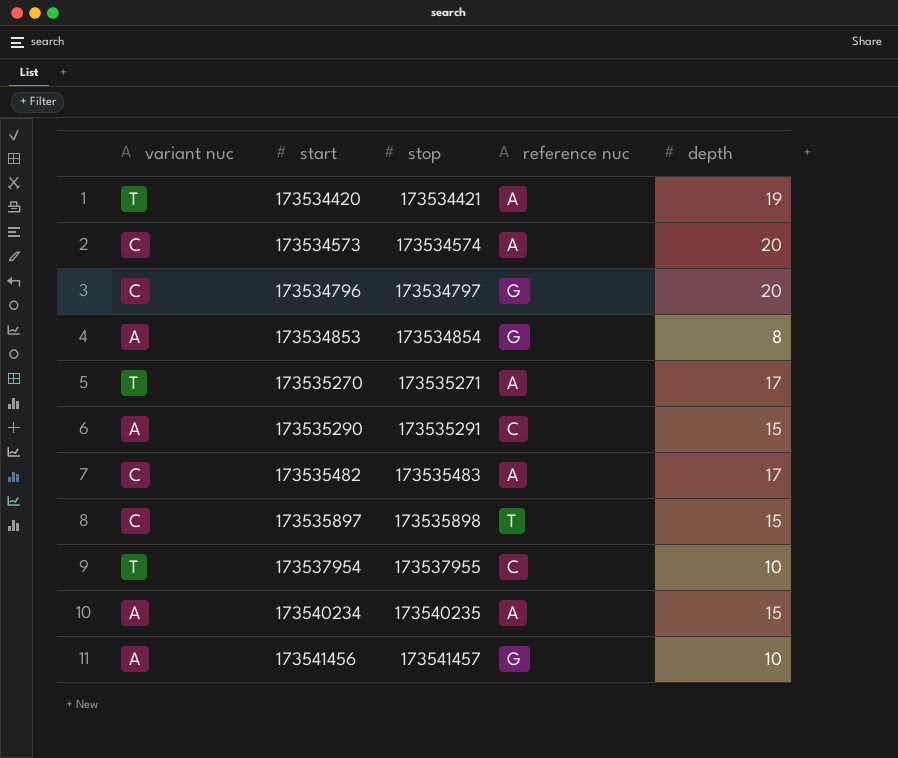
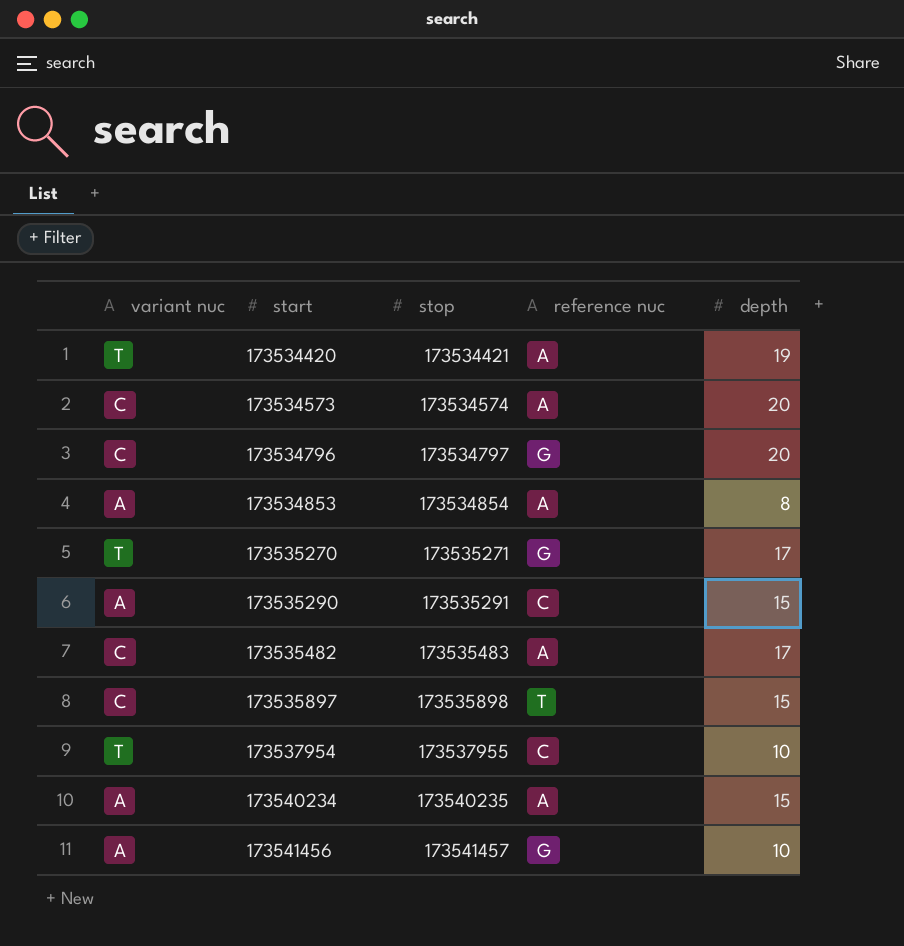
173534853 | reference nuc: G -> A
173535270 | reference nuc: A -> G

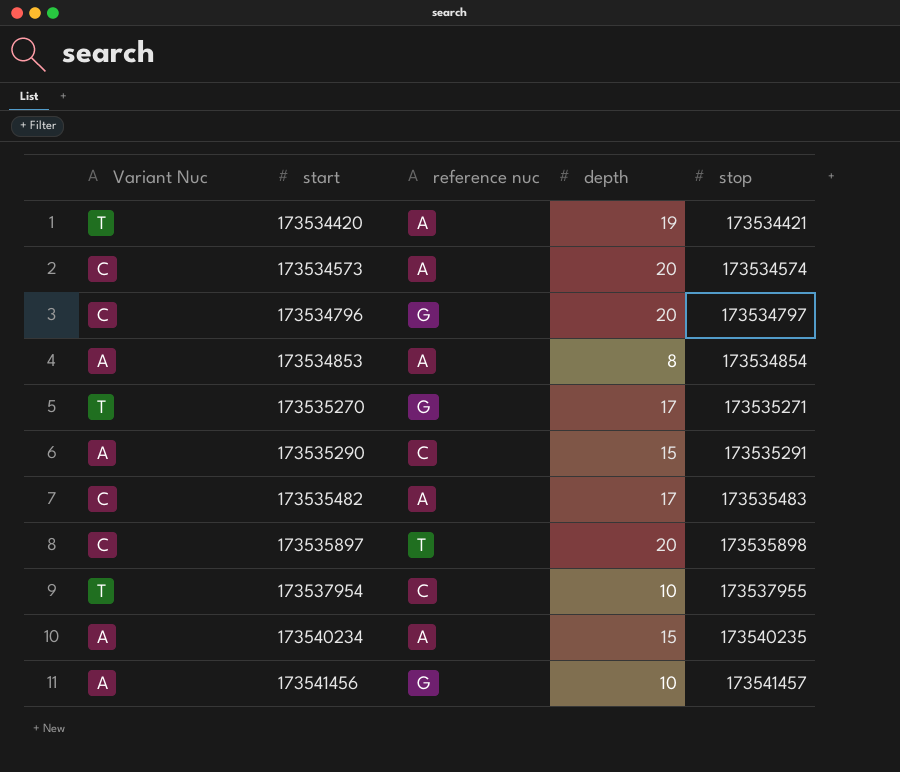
column name: variant nuc -> Variant Nuc
column stop | position: 3 -> 5
173535897 | depth: 15 -> 20

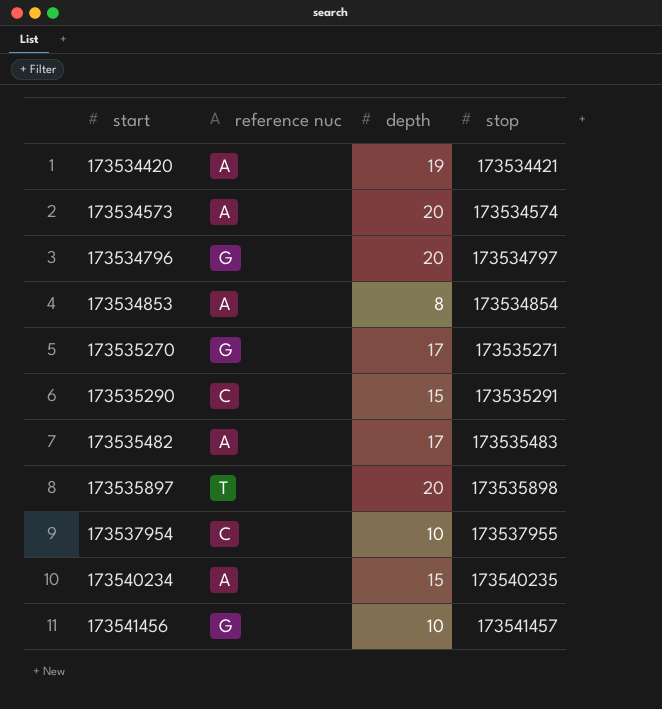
column Variant Nuc | position: 1 -> none

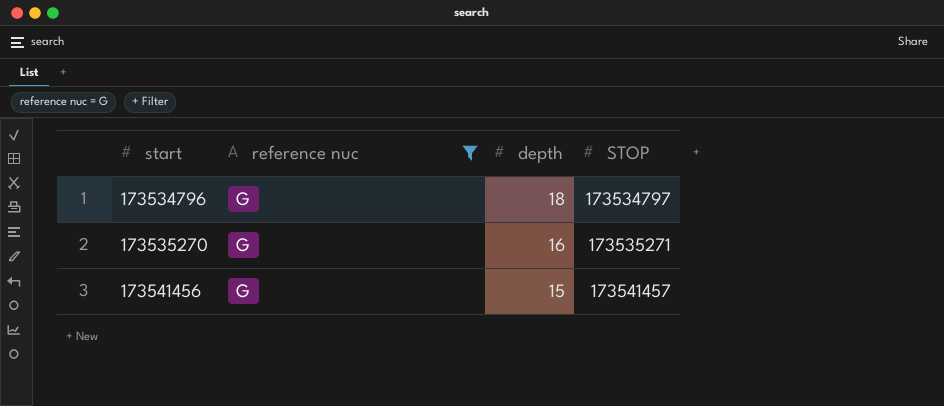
filter: none -> reference nuc = G
column name: stop -> STOP
173534796 | depth: 20 -> 18
173535270 | depth: 17 -> 16
173541456 | depth: 10 -> 15

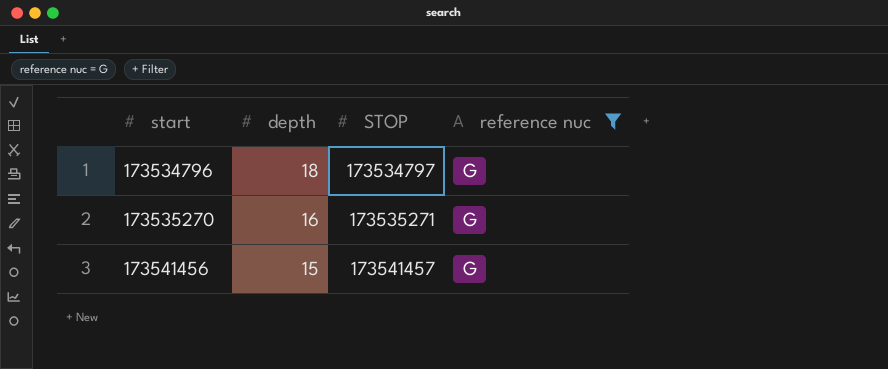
column reference nuc | position: 2 -> 4

